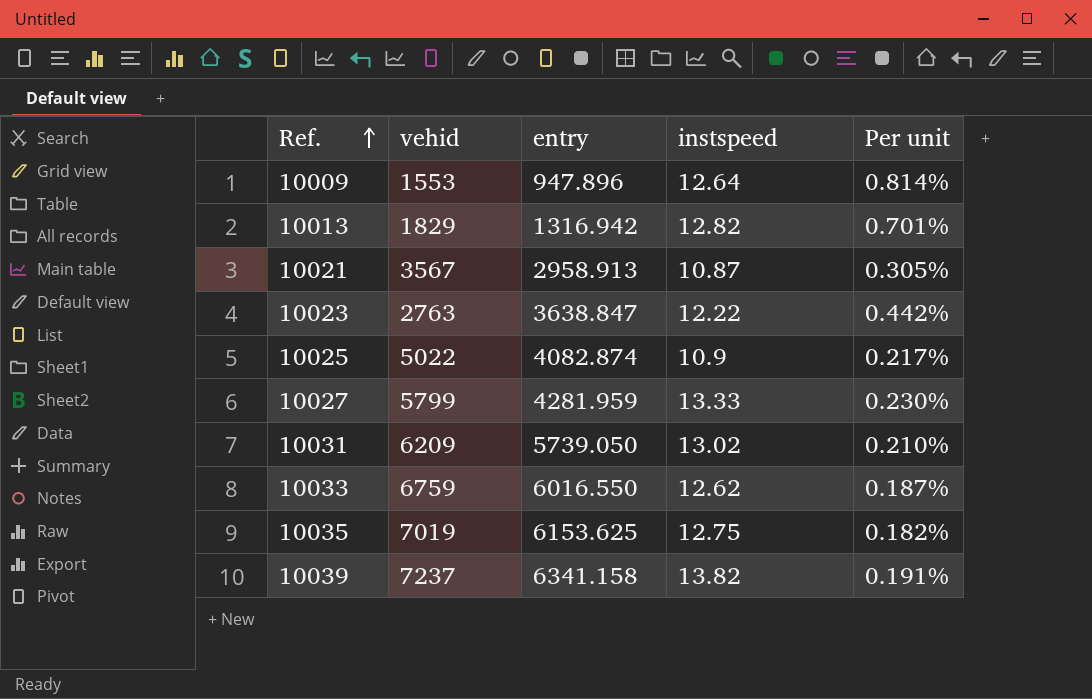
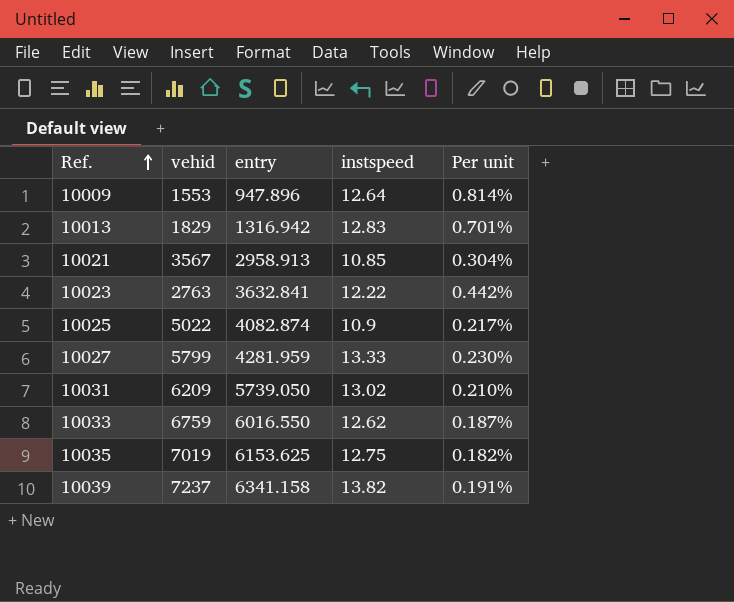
10013 | instspeed: 12.82 -> 12.83
10021 | instspeed: 10.87 -> 10.85
10021 | Per unit: 0.305% -> 0.304%
10023 | entry: 3638.847 -> 3632.841

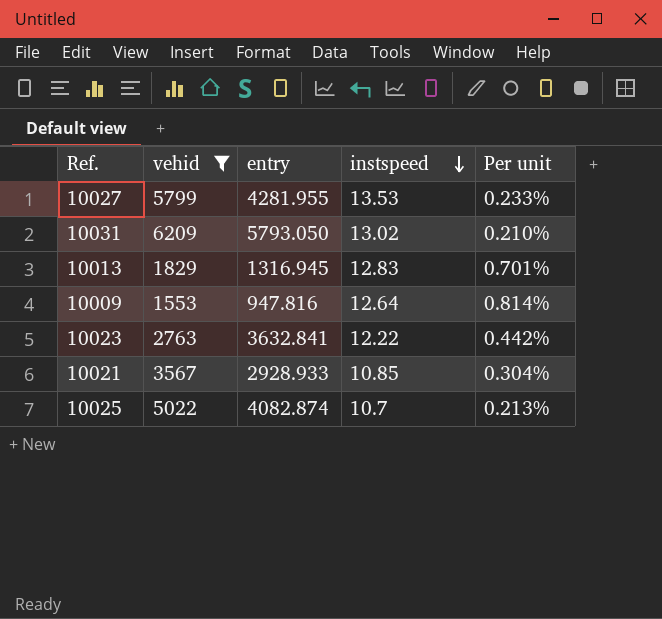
filter: none -> vehid <= 6209
row order: Ref. ascending -> instspeed descending
10027 | entry: 4281.959 -> 4281.955
10027 | instspeed: 13.33 -> 13.53
10027 | Per unit: 0.230% -> 0.233%
10031 | entry: 5739.050 -> 5793.050
10013 | entry: 1316.942 -> 1316.945
10009 | entry: 947.896 -> 947.816
10021 | entry: 2958.913 -> 2928.933
10025 | instspeed: 10.9 -> 10.7
10025 | Per unit: 0.217% -> 0.213%

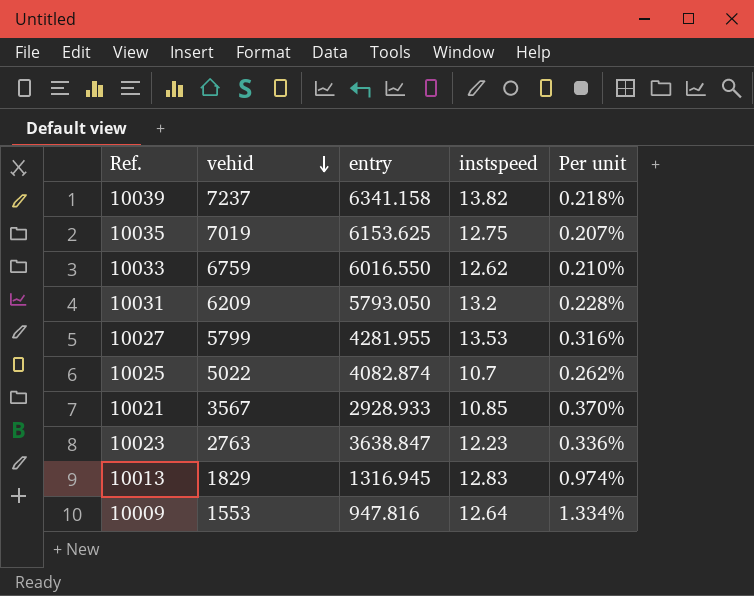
filter: vehid <= 6209 -> none
row order: instspeed descending -> vehid descending
column Per unit | formula: [instspeed] / [vehid] -> [instspeed] / [entry]
10031 | instspeed: 13.02 -> 13.2
10023 | entry: 3632.841 -> 3638.847
10023 | instspeed: 12.22 -> 12.23

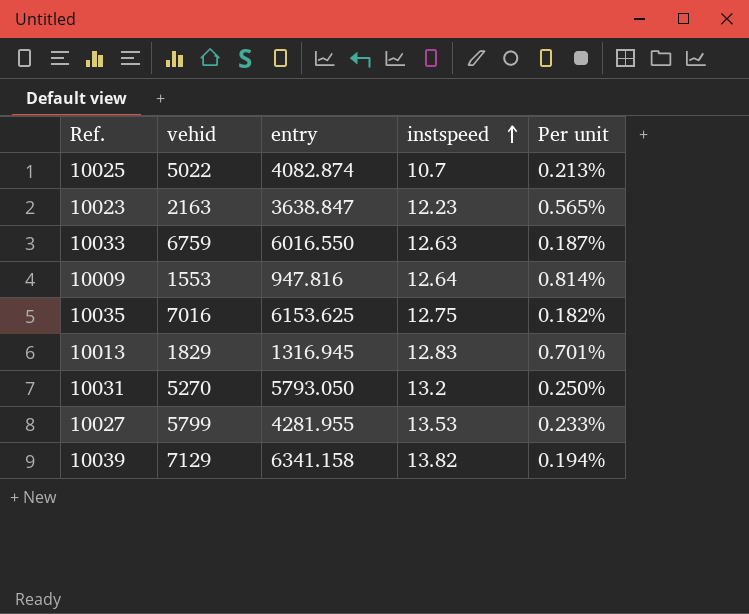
row order: vehid descending -> instspeed ascending
column Per unit | formula: [instspeed] / [entry] -> [instspeed] / [vehid]
row 10021: 3567 | 2928.933 | 10.85 | 0.370% -> none
10023 | vehid: 2763 -> 2163
10033 | instspeed: 12.62 -> 12.63
10035 | vehid: 7019 -> 7016
10031 | vehid: 6209 -> 5270
10039 | vehid: 7237 -> 7129

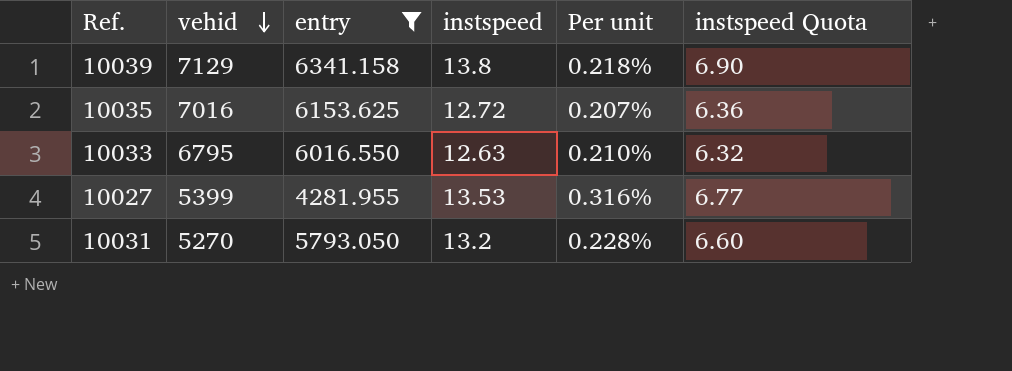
filter: none -> entry >= 4281.955
row order: instspeed ascending -> vehid descending
column Per unit | formula: [instspeed] / [vehid] -> [instspeed] / [entry]
column instspeed Quota | formula: none -> [instspeed] * 0.5
10039 | instspeed: 13.82 -> 13.8
10035 | instspeed: 12.75 -> 12.72
10033 | vehid: 6759 -> 6795
10027 | vehid: 5799 -> 5399

